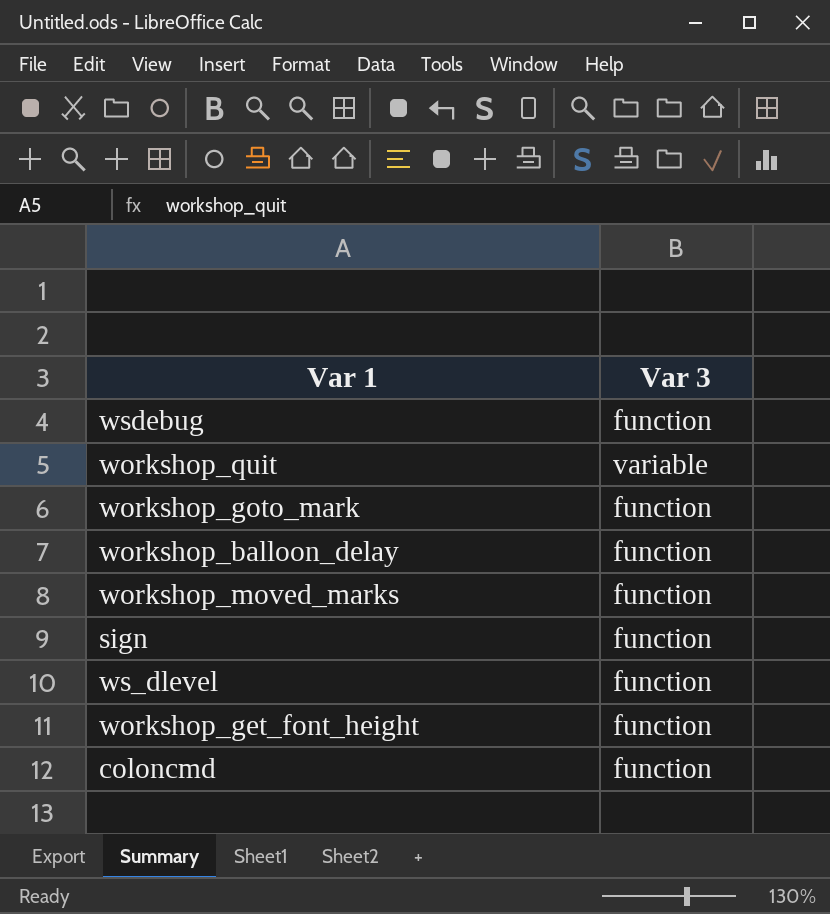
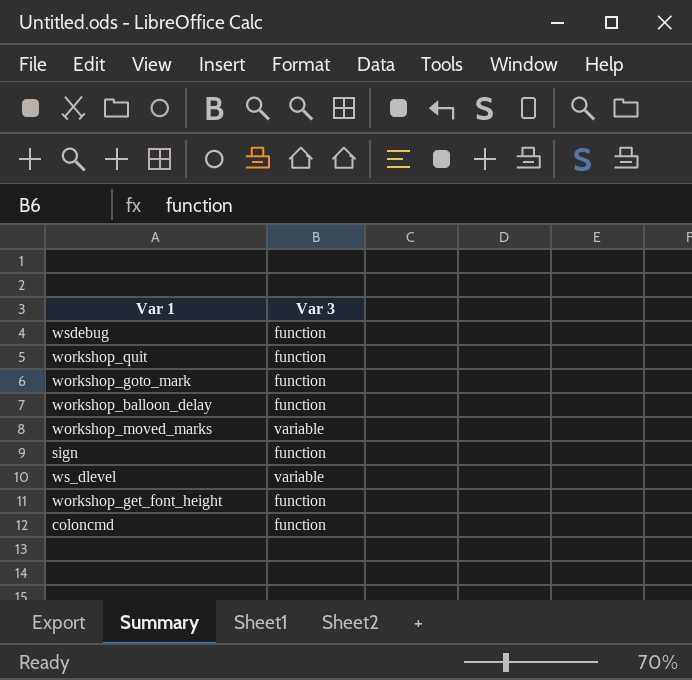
workshop_quit | Var 3: variable -> function
workshop_moved_marks | Var 3: function -> variable
ws_dlevel | Var 3: function -> variable

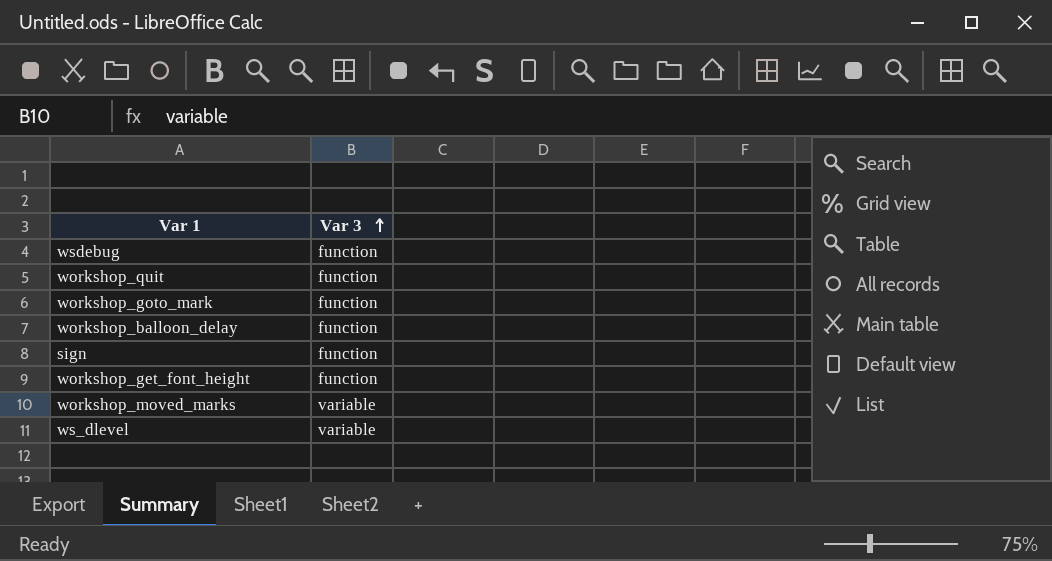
row order: none -> Var 3 ascending
row coloncmd: function -> none

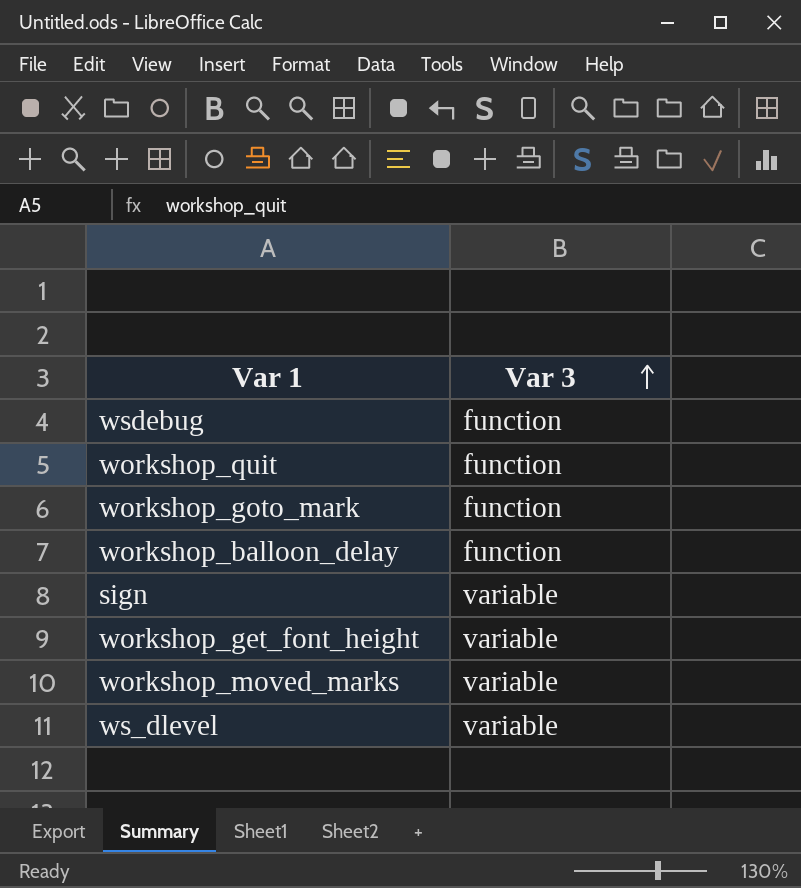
sign | Var 3: function -> variable
workshop_get_font_height | Var 3: function -> variable

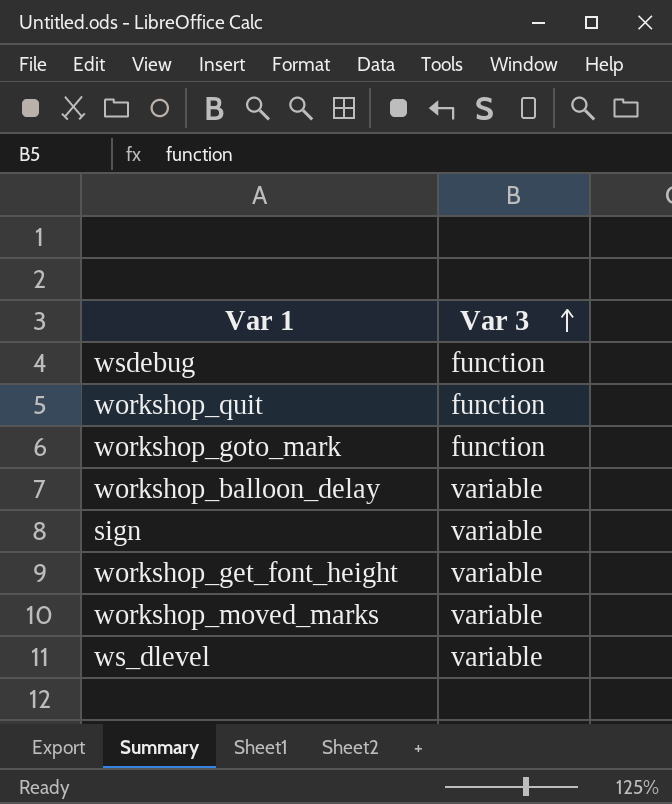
workshop_balloon_delay | Var 3: function -> variable

